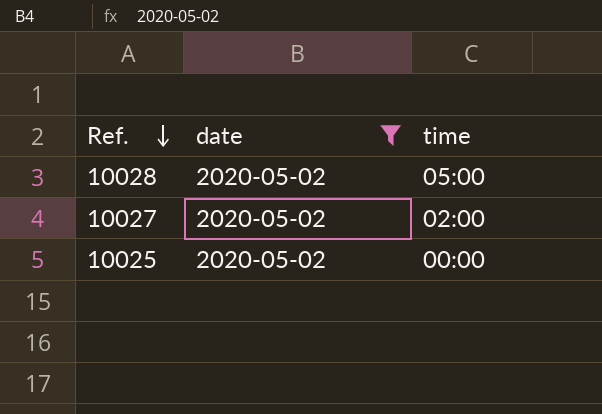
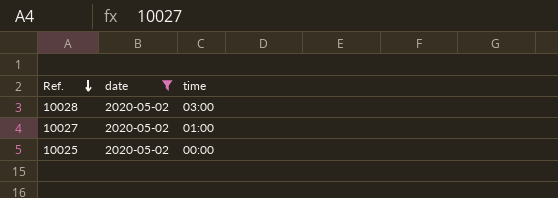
10028 | time: 05:00 -> 03:00
10027 | time: 02:00 -> 01:00

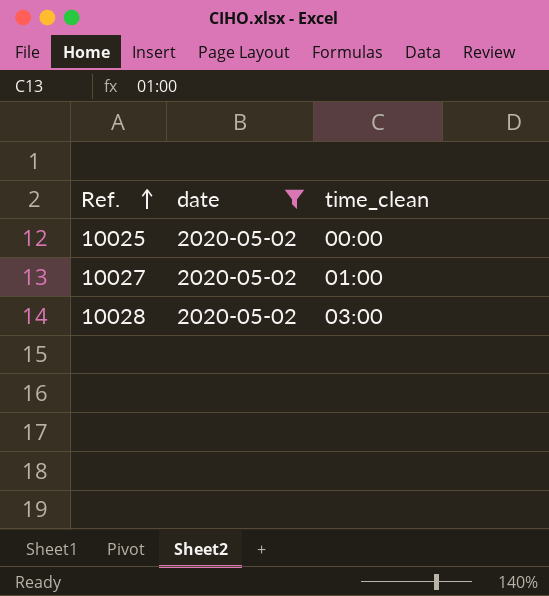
row order: Ref. descending -> Ref. ascending
column name: time -> time_clean

